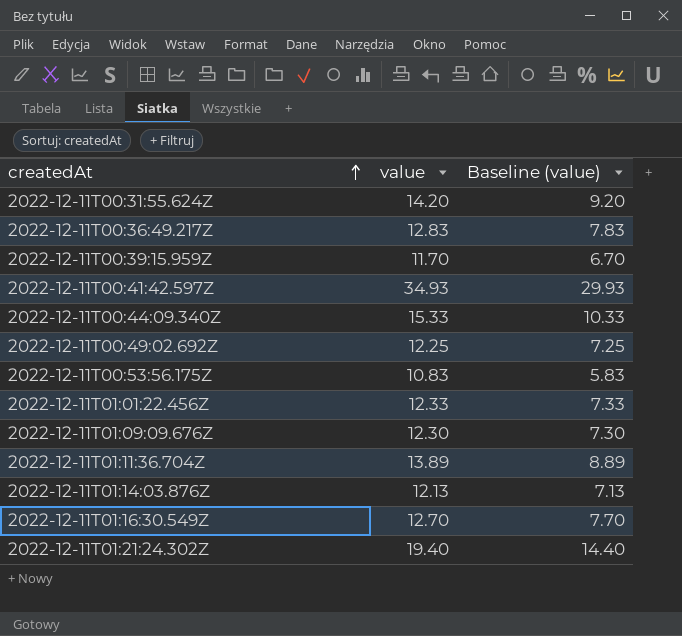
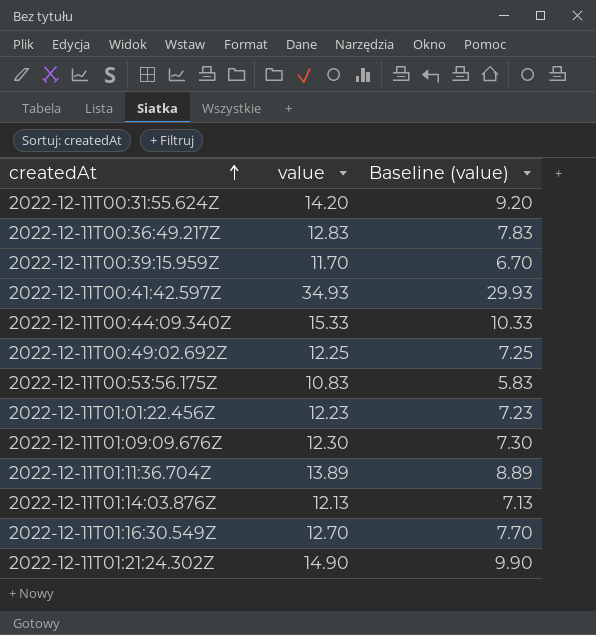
2022-12-11T01:01:22.456Z | value: 12.33 -> 12.23
2022-12-11T01:01:22.456Z | Baseline (value): 7.33 -> 7.23
2022-12-11T01:21:24.302Z | value: 19.40 -> 14.90
2022-12-11T01:21:24.302Z | Baseline (value): 14.40 -> 9.90

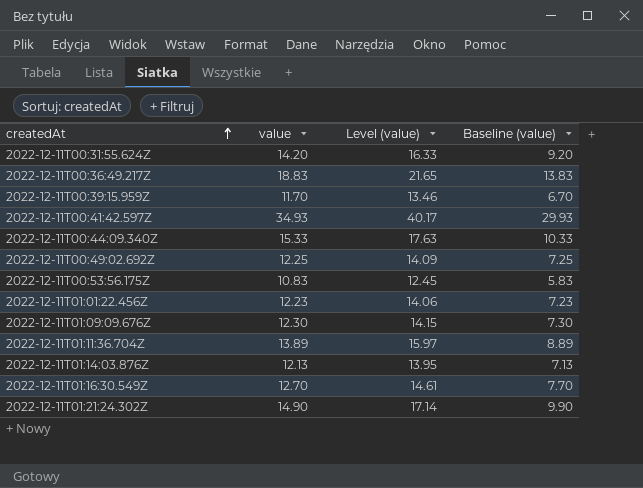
column Level (value) | formula: none -> [value] * 1.15
2022-12-11T00:36:49.217Z | value: 12.83 -> 18.83
2022-12-11T00:36:49.217Z | Baseline (value): 7.83 -> 13.83

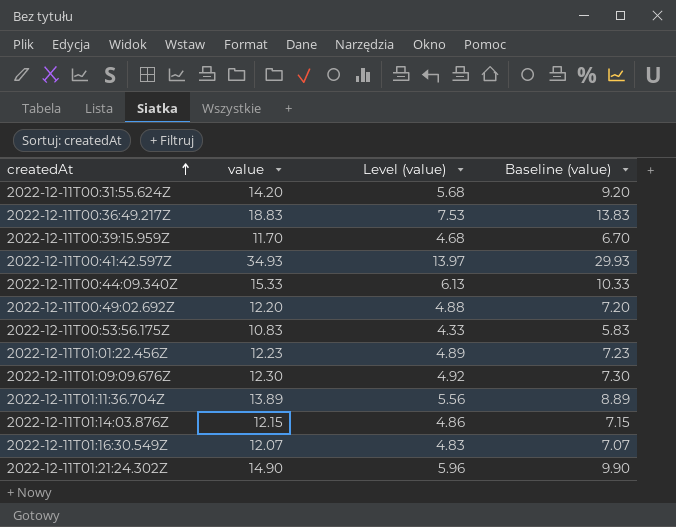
column Level (value) | formula: [value] * 1.15 -> [value] * 0.4
2022-12-11T00:49:02.692Z | value: 12.25 -> 12.20
2022-12-11T00:49:02.692Z | Baseline (value): 7.25 -> 7.20
2022-12-11T01:14:03.876Z | value: 12.13 -> 12.15
2022-12-11T01:14:03.876Z | Baseline (value): 7.13 -> 7.15
2022-12-11T01:16:30.549Z | value: 12.70 -> 12.07
2022-12-11T01:16:30.549Z | Baseline (value): 7.70 -> 7.07

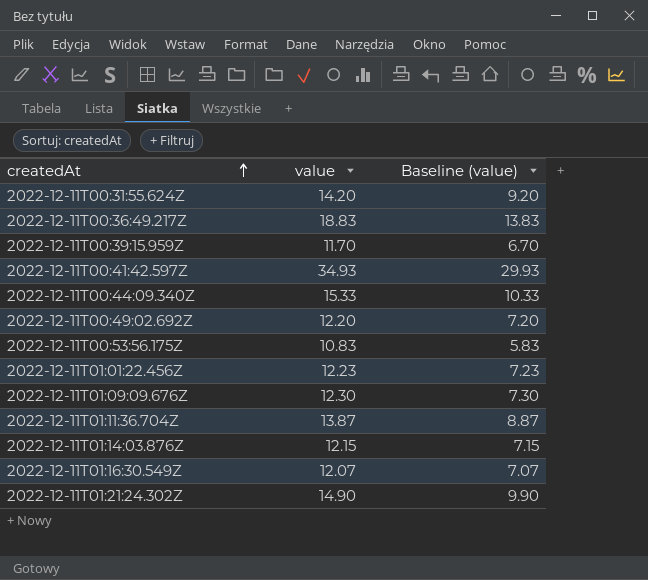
column Level (value) | formula: [value] * 0.4 -> none
2022-12-11T01:11:36.704Z | value: 13.89 -> 13.87
2022-12-11T01:11:36.704Z | Baseline (value): 8.89 -> 8.87

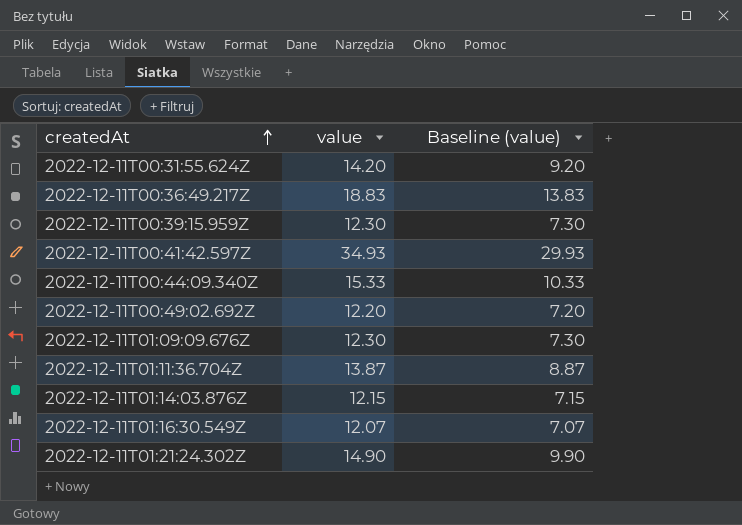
row 2022-12-11T00:53:56.175Z: 10.83 | 5.83 -> none
row 2022-12-11T01:01:22.456Z: 12.23 | 7.23 -> none
2022-12-11T00:39:15.959Z | value: 11.70 -> 12.30
2022-12-11T00:39:15.959Z | Baseline (value): 6.70 -> 7.30

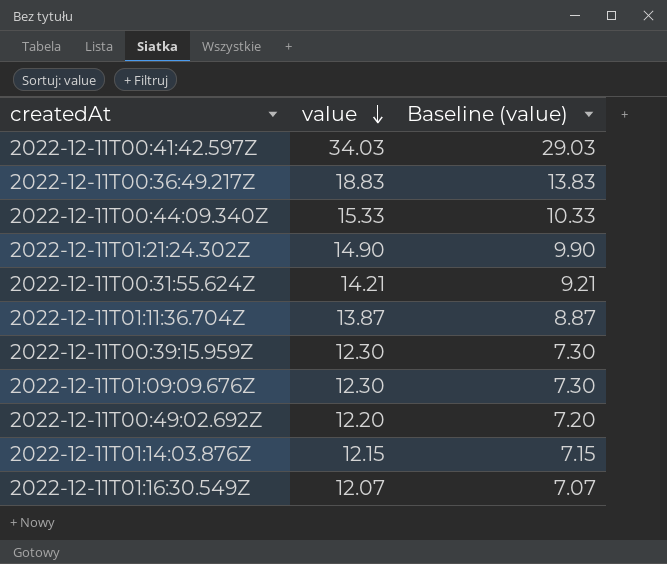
row order: createdAt ascending -> value descending
2022-12-11T00:41:42.597Z | value: 34.93 -> 34.03
2022-12-11T00:41:42.597Z | Baseline (value): 29.93 -> 29.03
2022-12-11T00:31:55.624Z | value: 14.20 -> 14.21
2022-12-11T00:31:55.624Z | Baseline (value): 9.20 -> 9.21

